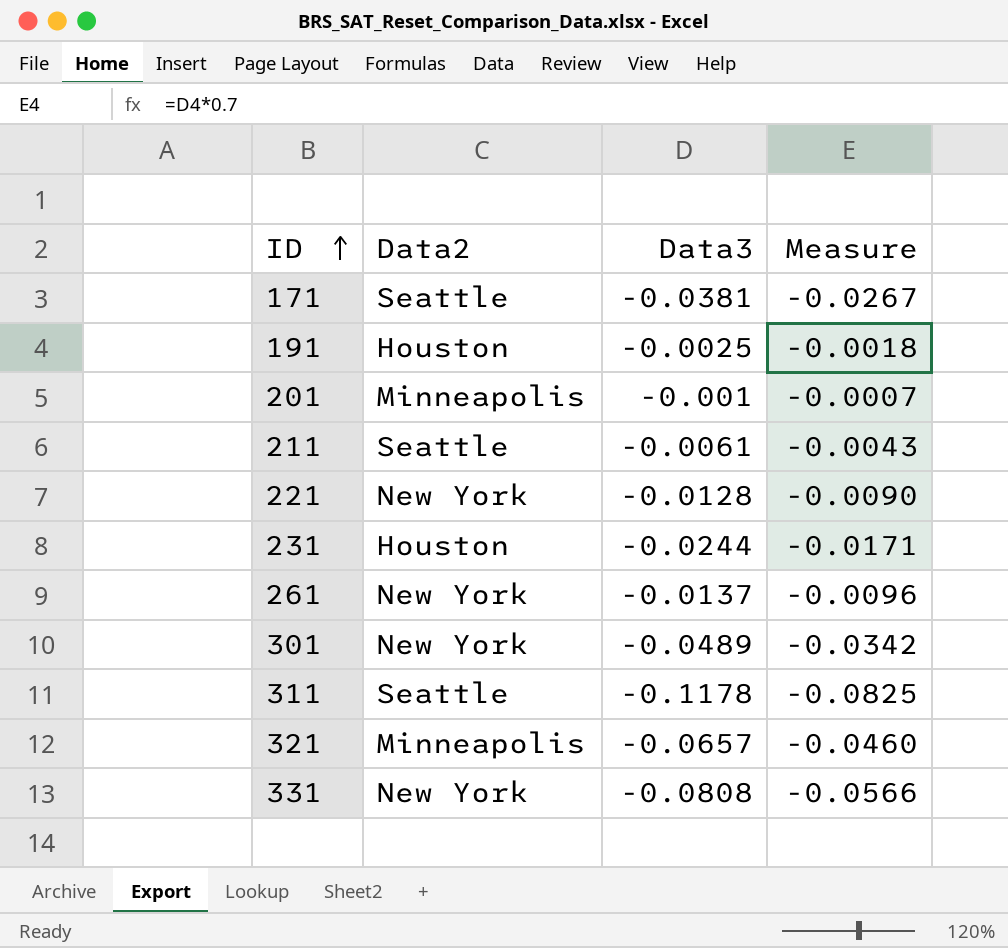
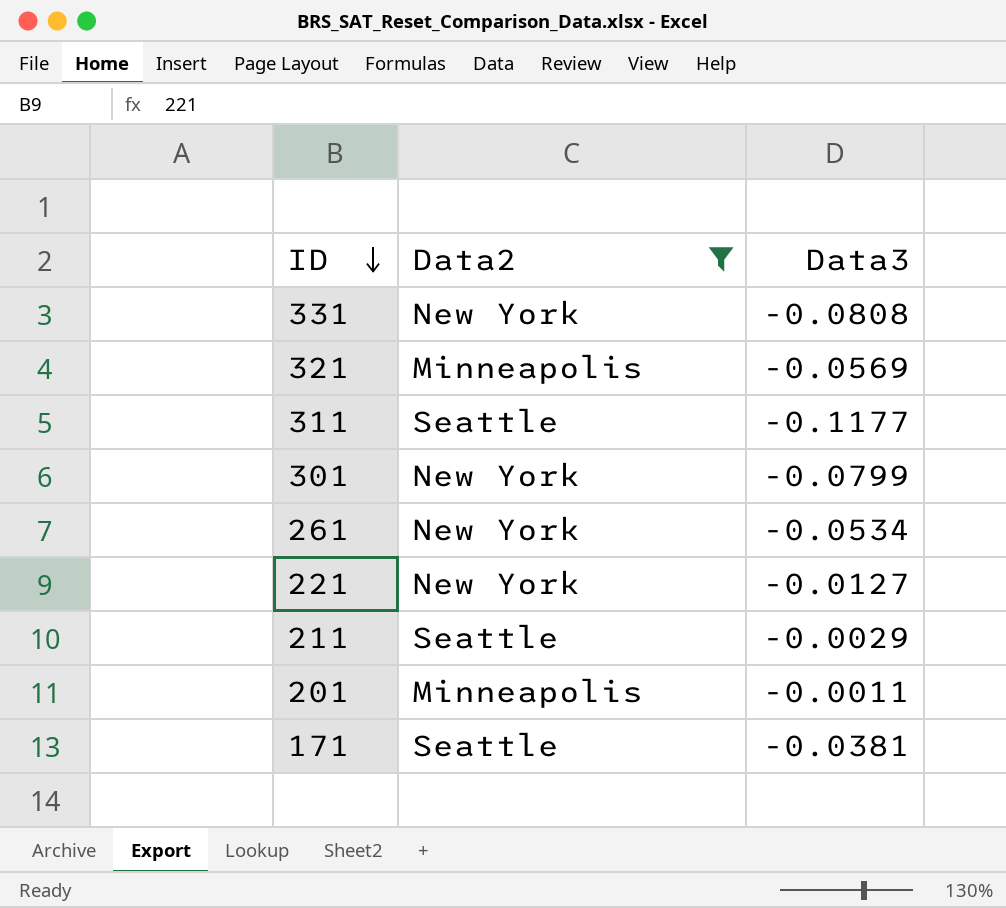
filter: none -> Data2 != Houston
row order: ID ascending -> ID descending
column Measure | formula: [Data3] * 0.7 -> none
321 | Data3: -0.0657 -> -0.0569
311 | Data3: -0.1178 -> -0.1177
301 | Data3: -0.0489 -> -0.0799
261 | Data3: -0.0137 -> -0.0534
221 | Data3: -0.0128 -> -0.0127
211 | Data3: -0.0061 -> -0.0029
201 | Data3: -0.001 -> -0.0011

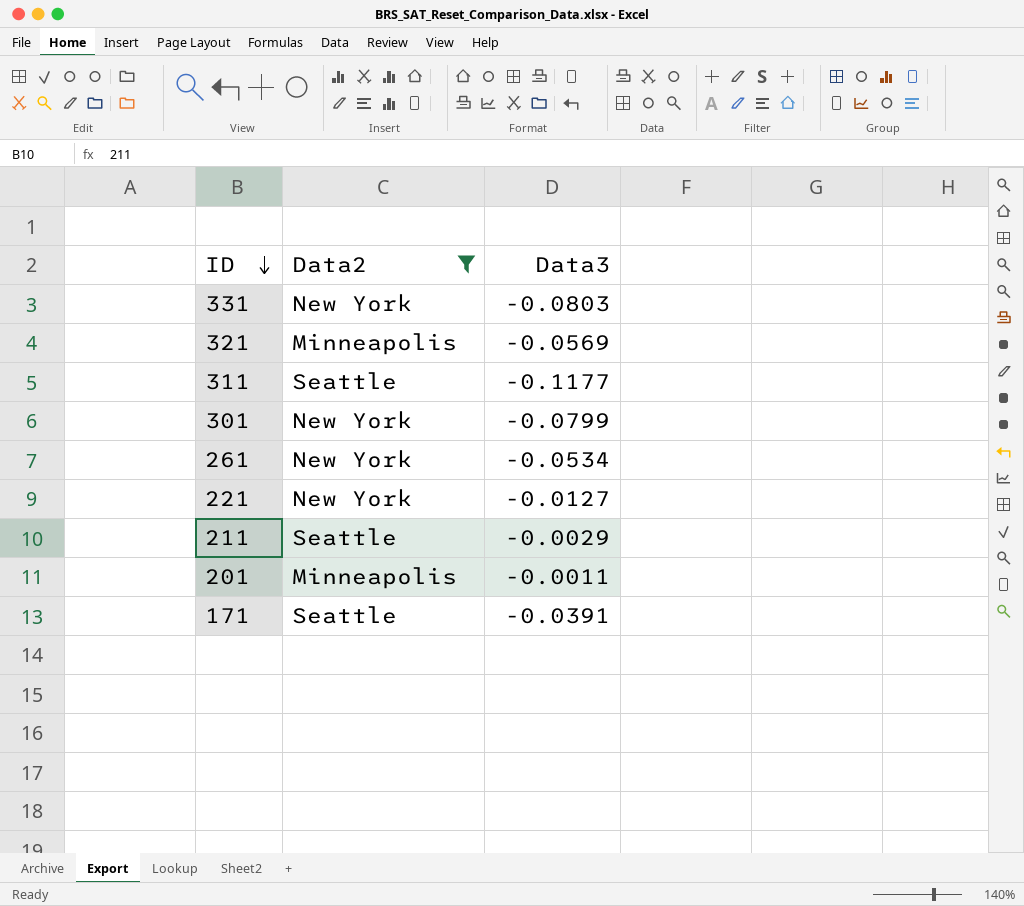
331 | Data3: -0.0808 -> -0.0803
171 | Data3: -0.0381 -> -0.0391

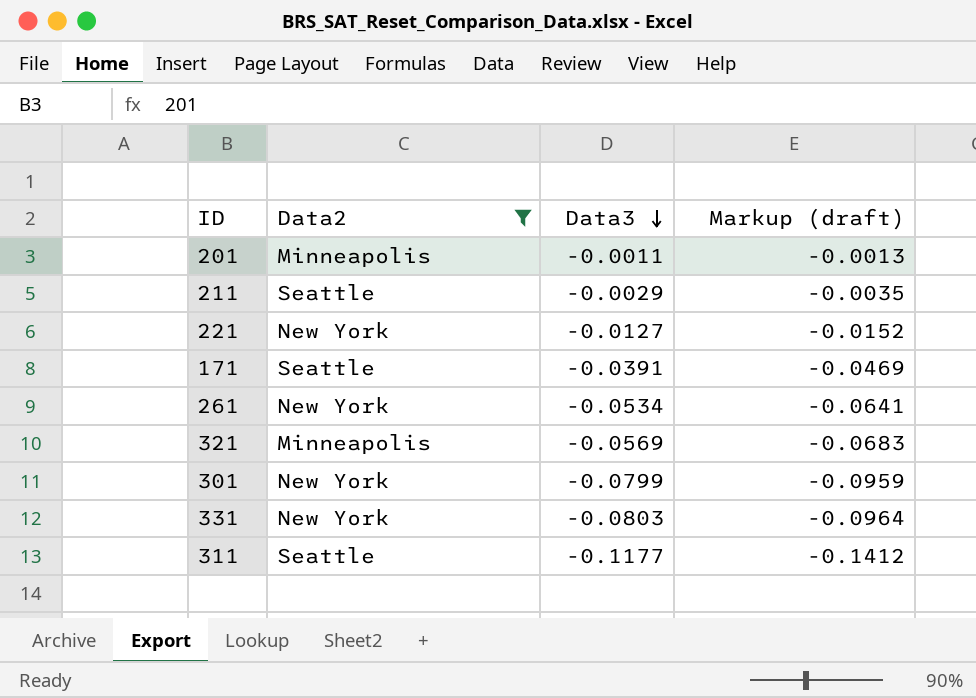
row order: ID descending -> Data3 descending
column Markup (draft) | formula: none -> [Data3] * 1.2

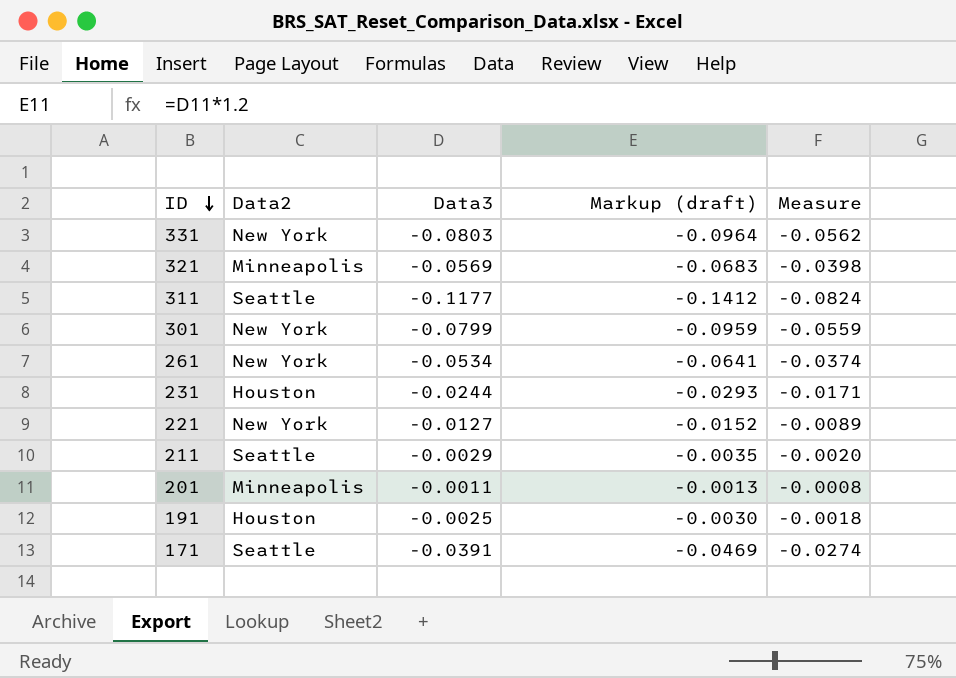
filter: Data2 != Houston -> none
row order: Data3 descending -> ID descending
column Measure | formula: none -> [Data3] * 0.7

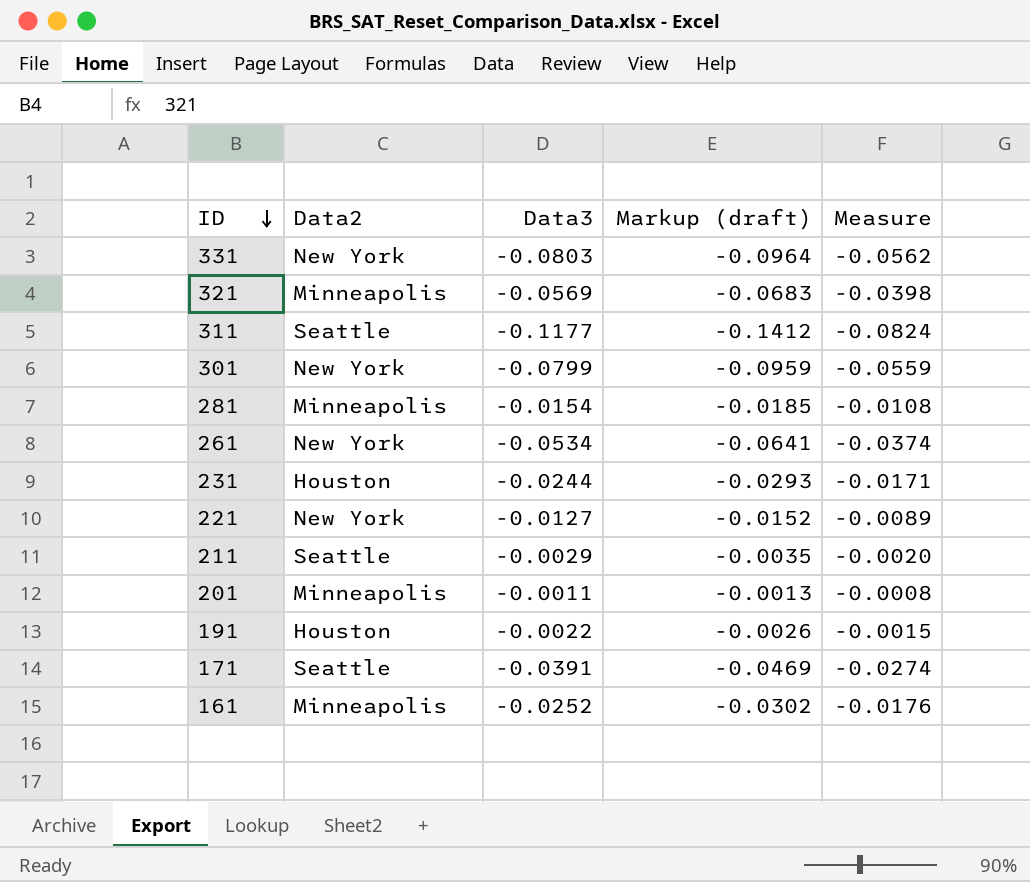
row 281: none -> Minneapolis | -0.0154 | -0.0185 | -0.0108
191 | Data3: -0.0025 -> -0.0022
191 | Markup (draft): -0.0030 -> -0.0026
191 | Measure: -0.0018 -> -0.0015
row 161: none -> Minneapolis | -0.0252 | -0.0302 | -0.0176

